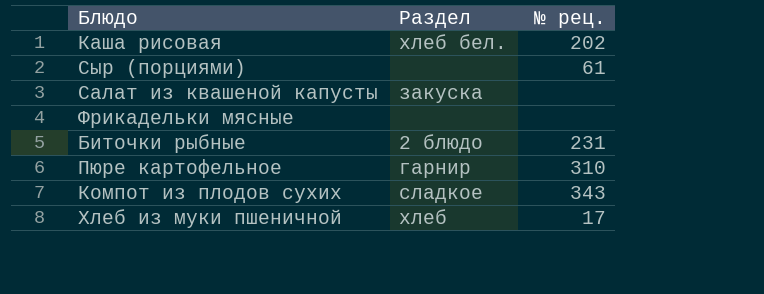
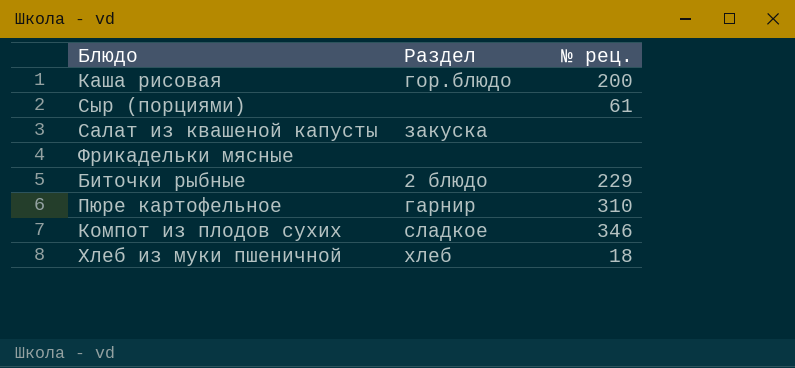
Каша рисовая | Раздел: хлеб бел. -> гор.блюдо
Каша рисовая | № рец.: 202 -> 200
Биточки рыбные | № рец.: 231 -> 229
Компот из плодов сухих | № рец.: 343 -> 346
Хлеб из муки пшеничной | № рец.: 17 -> 18

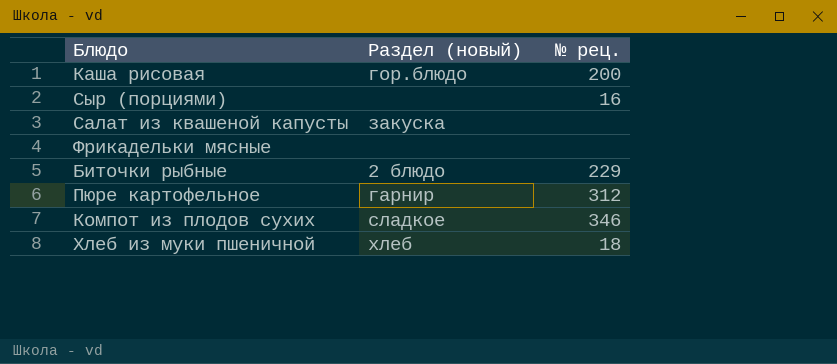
column name: Раздел -> Раздел (новый)
Сыр (порциями) | № рец.: 61 -> 16
Пюре картофельное | № рец.: 310 -> 312

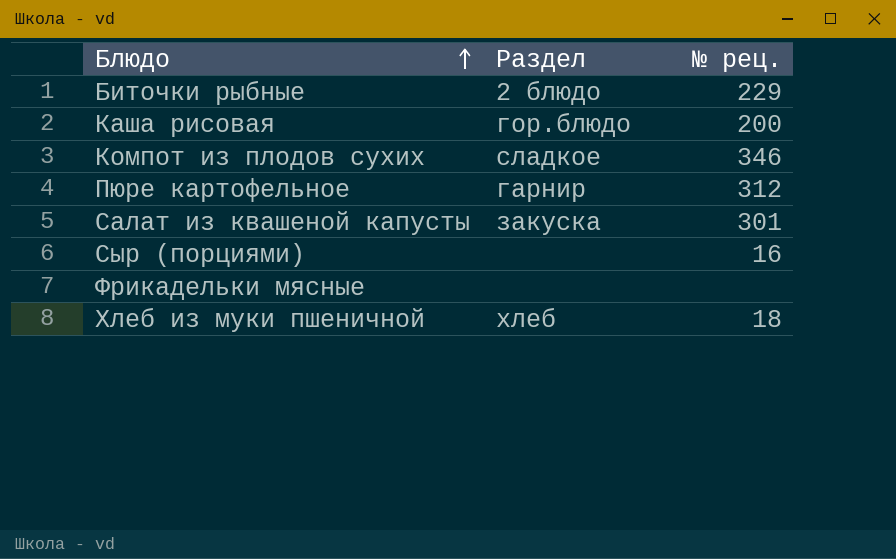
row order: none -> Блюдо ascending
column name: Раздел (новый) -> Раздел
Салат из квашеной капусты | № рец.: none -> 301

